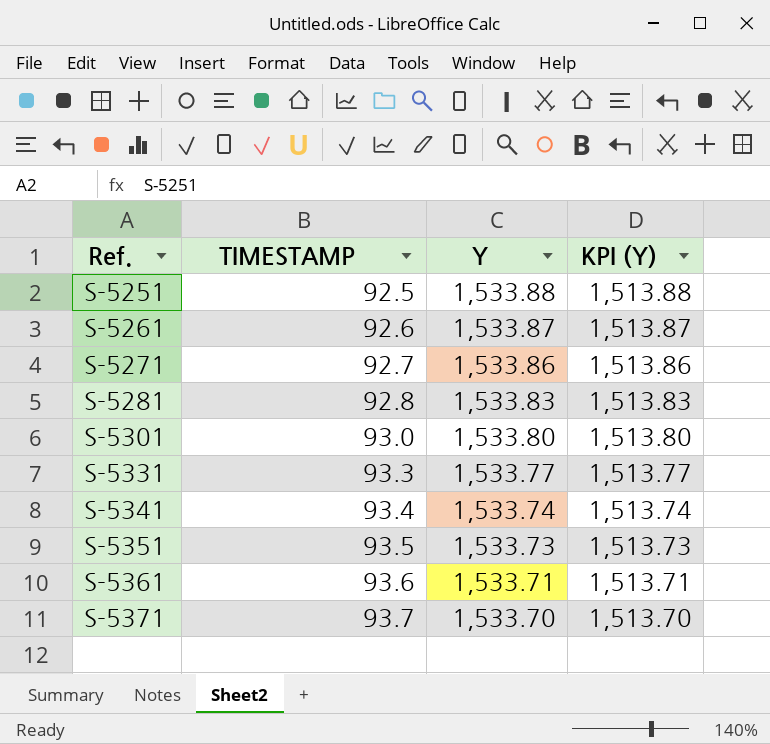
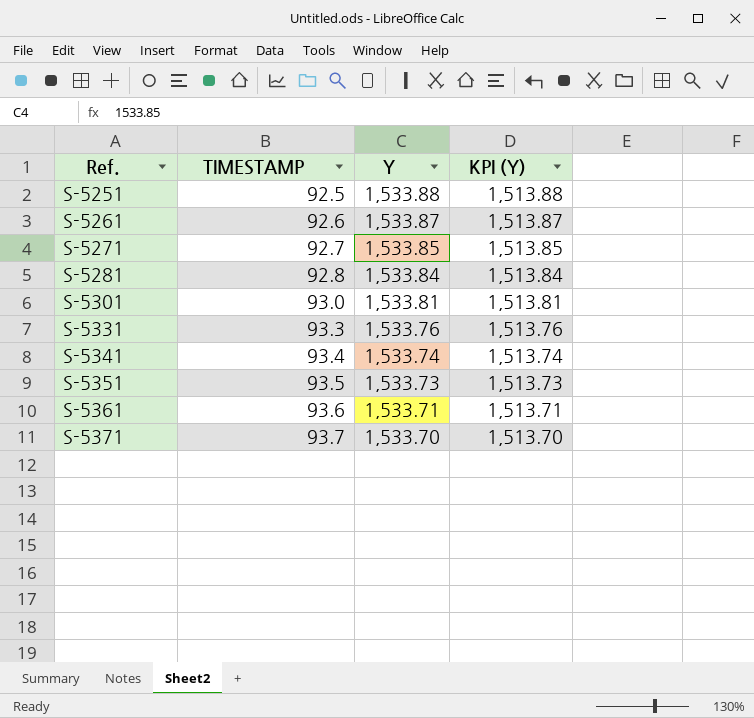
S-5271 | Y: 1,533.86 -> 1,533.85
S-5271 | KPI (Y): 1,513.86 -> 1,513.85
S-5281 | Y: 1,533.83 -> 1,533.84
S-5281 | KPI (Y): 1,513.83 -> 1,513.84
S-5301 | Y: 1,533.80 -> 1,533.81
S-5301 | KPI (Y): 1,513.80 -> 1,513.81
S-5331 | Y: 1,533.77 -> 1,533.76
S-5331 | KPI (Y): 1,513.77 -> 1,513.76

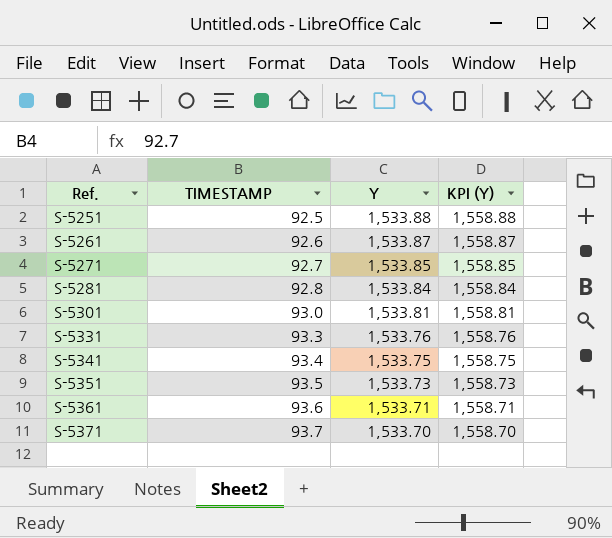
column KPI (Y) | formula: [Y] - 20 -> [Y] + 25
S-5341 | Y: 1,533.74 -> 1,533.75

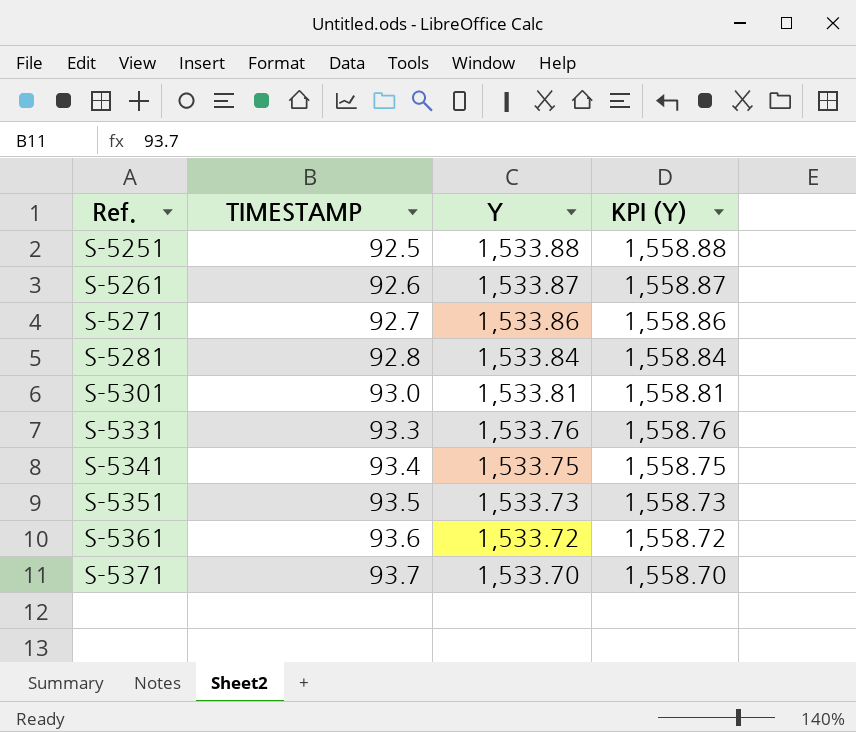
S-5271 | Y: 1,533.85 -> 1,533.86
S-5271 | KPI (Y): 1,558.85 -> 1,558.86
S-5361 | Y: 1,533.71 -> 1,533.72
S-5361 | KPI (Y): 1,558.71 -> 1,558.72

